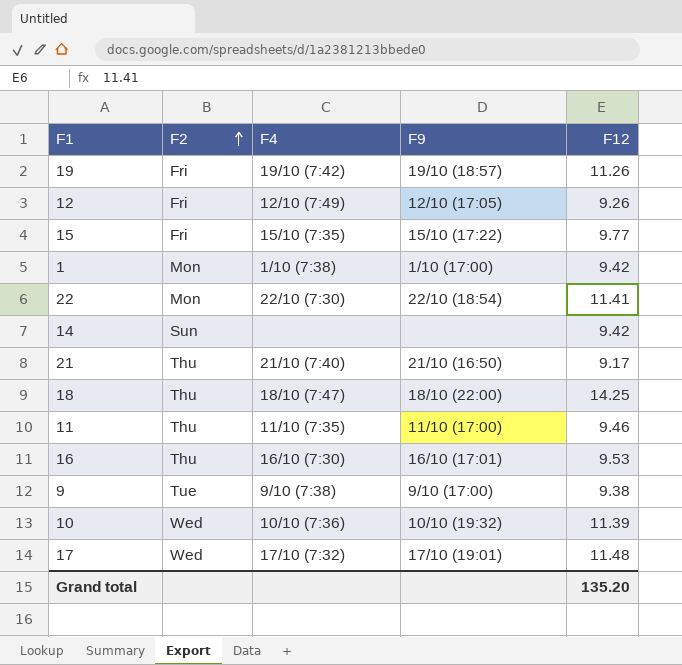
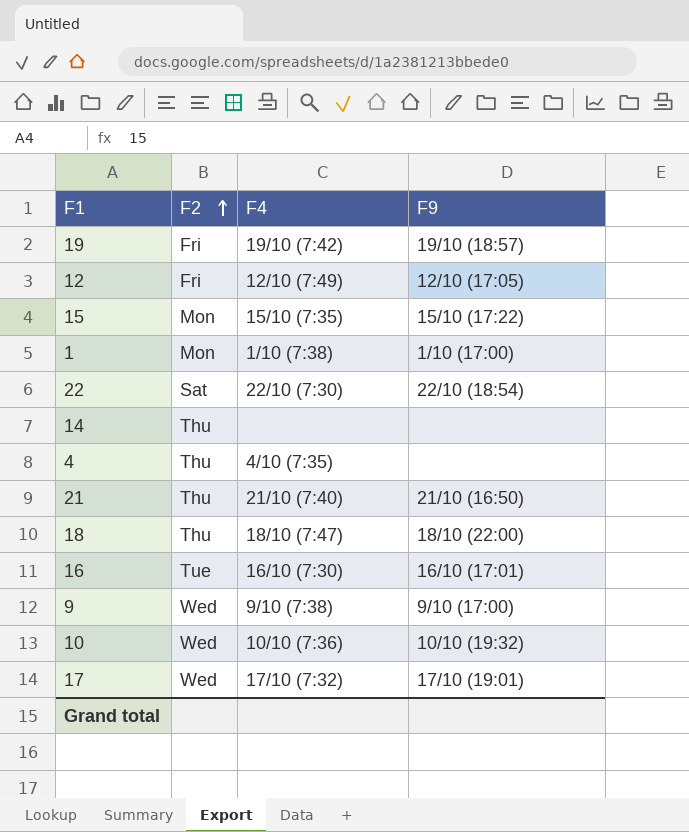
column F12 | position: 5 -> none
row 11: Thu | 11/10 (7:35) | 11/10 (17:00) | 9.46 -> none
15 | F2: Fri -> Mon
22 | F2: Mon -> Sat
14 | F2: Sun -> Thu
row 4: none -> Thu | 4/10 (7:35) | none
16 | F2: Thu -> Tue
9 | F2: Tue -> Wed

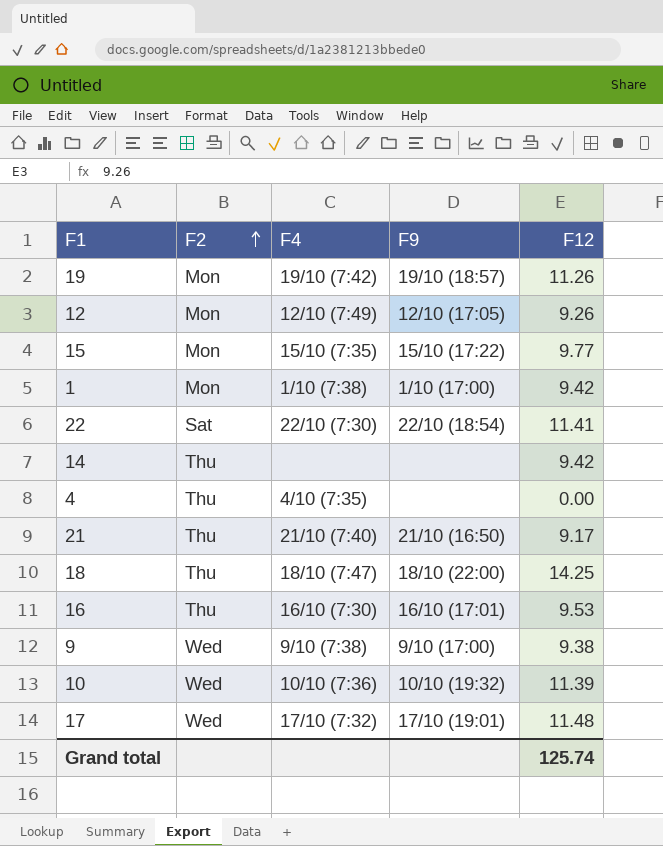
column F12 | position: none -> 5
19 | F2: Fri -> Mon
12 | F2: Fri -> Mon
16 | F2: Tue -> Thu

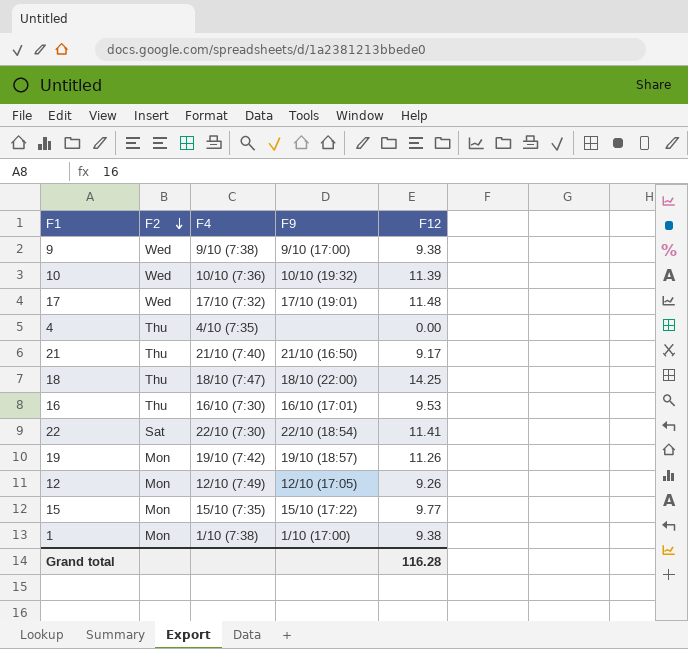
row order: F2 ascending -> F2 descending
row 14: Thu | none | none | 9.42 -> none
1 | F12: 9.42 -> 9.38
Grand total | F12: 125.74 -> 116.28

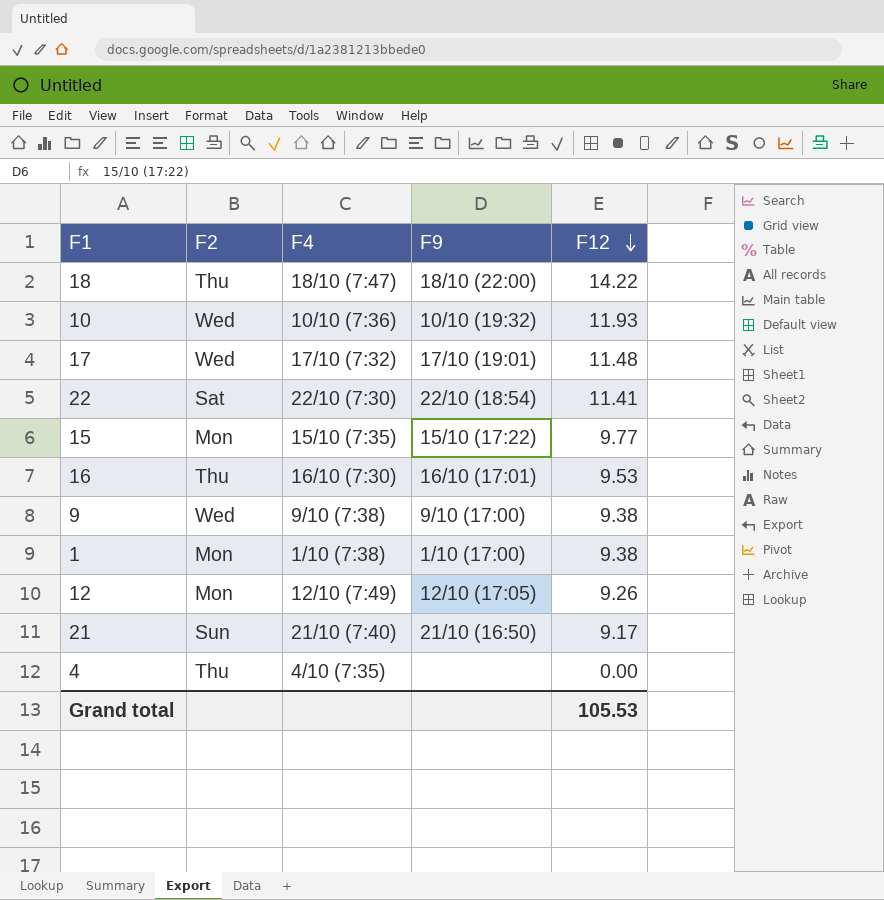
row order: F2 descending -> F12 descending
row 19: Mon | 19/10 (7:42) | 19/10 (18:57) | 11.26 -> none
18 | F12: 14.25 -> 14.22
10 | F12: 11.39 -> 11.93
21 | F2: Thu -> Sun
Grand total | F12: 116.28 -> 105.53

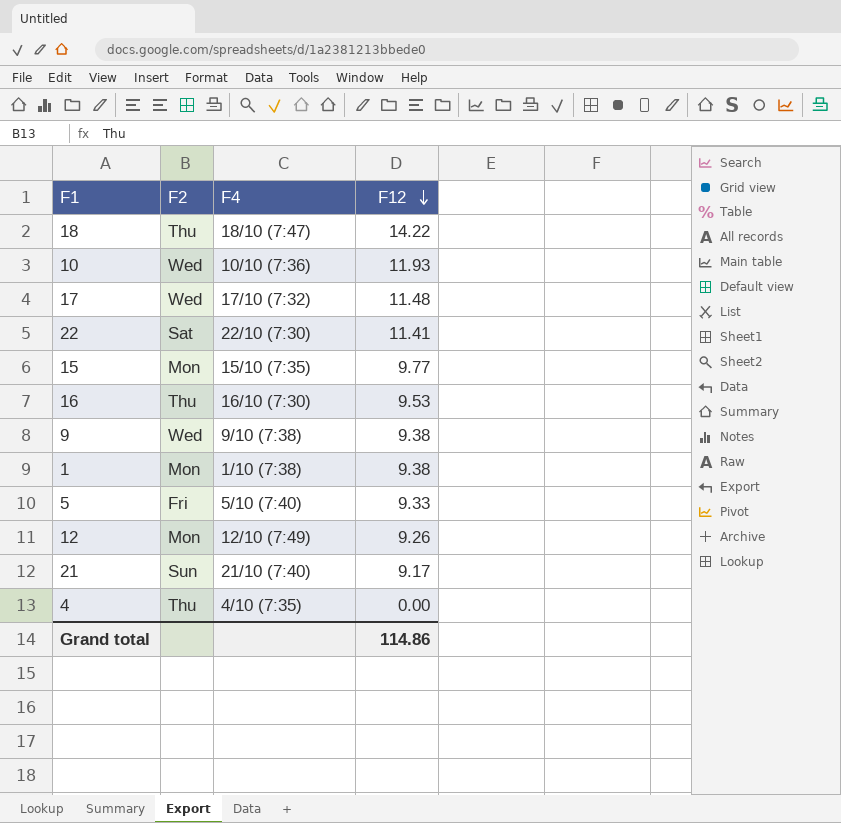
column F9 | position: 4 -> none
row 5: none -> Fri | 5/10 (7:40) | 9.33
Grand total | F12: 105.53 -> 114.86

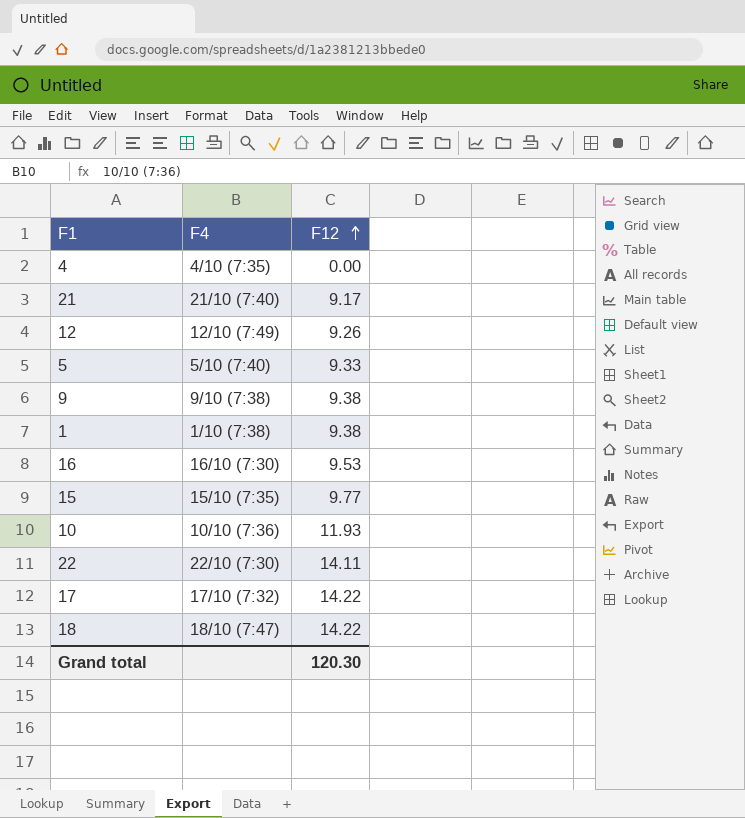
row order: F12 descending -> F12 ascending
column F2 | position: 2 -> none
22 | F12: 11.41 -> 14.11
17 | F12: 11.48 -> 14.22
Grand total | F12: 114.86 -> 120.30

